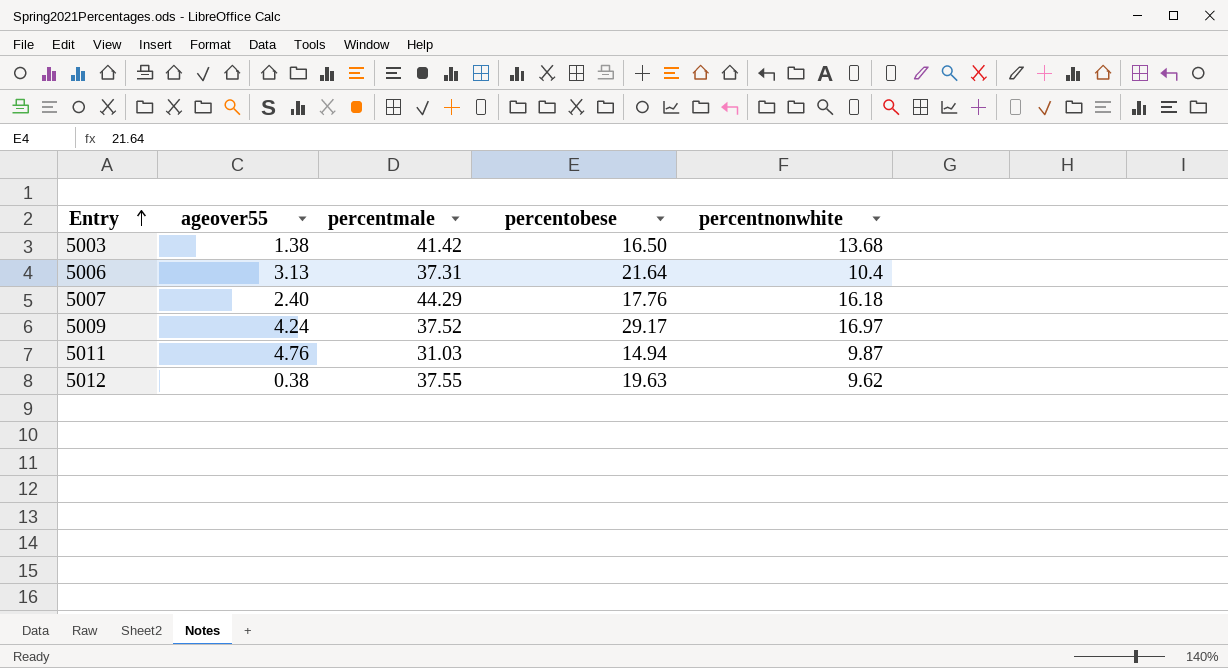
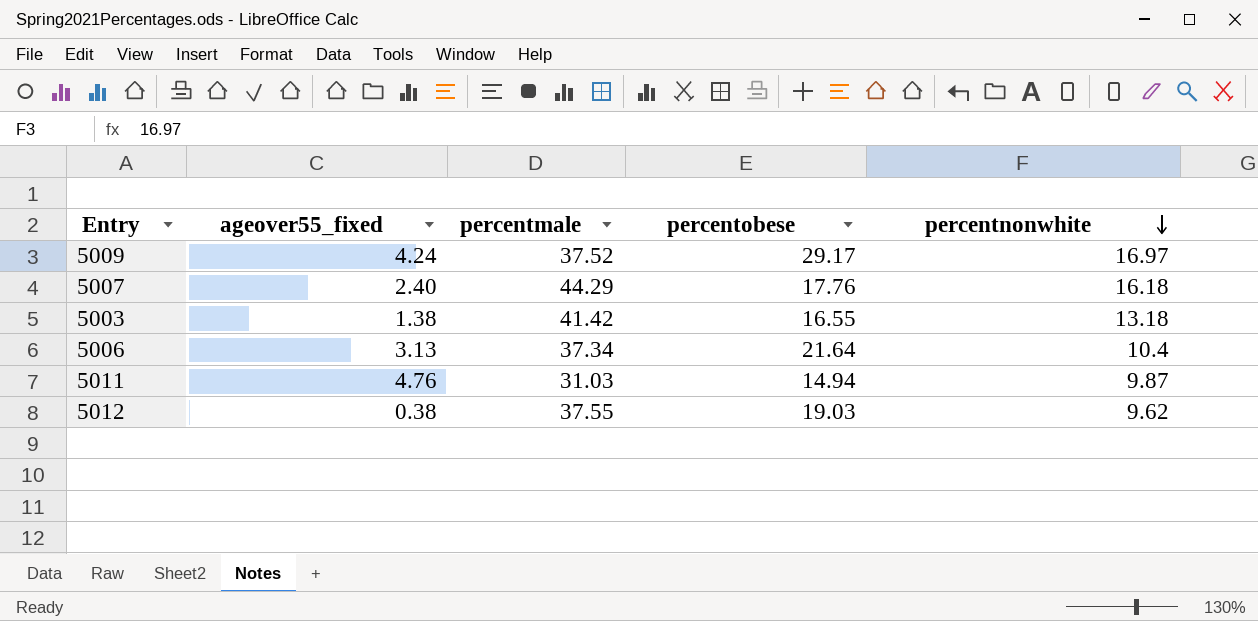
row order: Entry ascending -> percentnonwhite descending
column name: ageover55 -> ageover55_fixed
5003 | percentobese: 16.50 -> 16.55
5003 | percentnonwhite: 13.68 -> 13.18
5006 | percentmale: 37.31 -> 37.34
5012 | percentobese: 19.63 -> 19.03

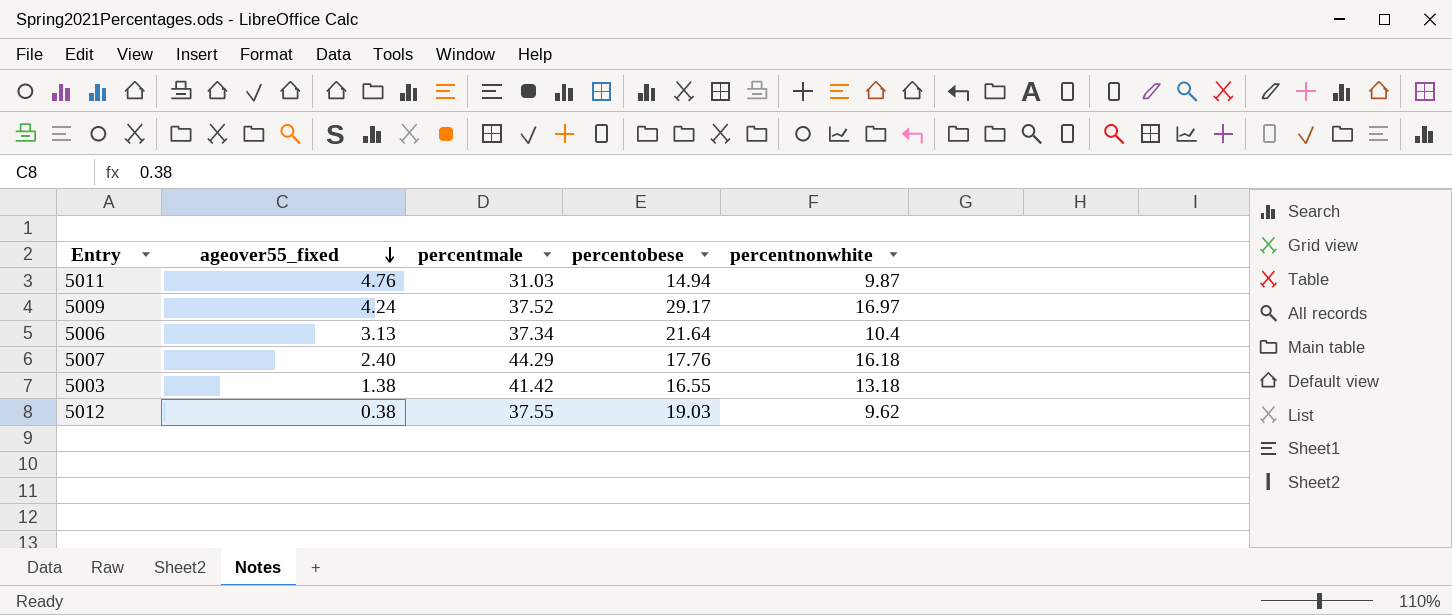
row order: percentnonwhite descending -> ageover55_fixed descending

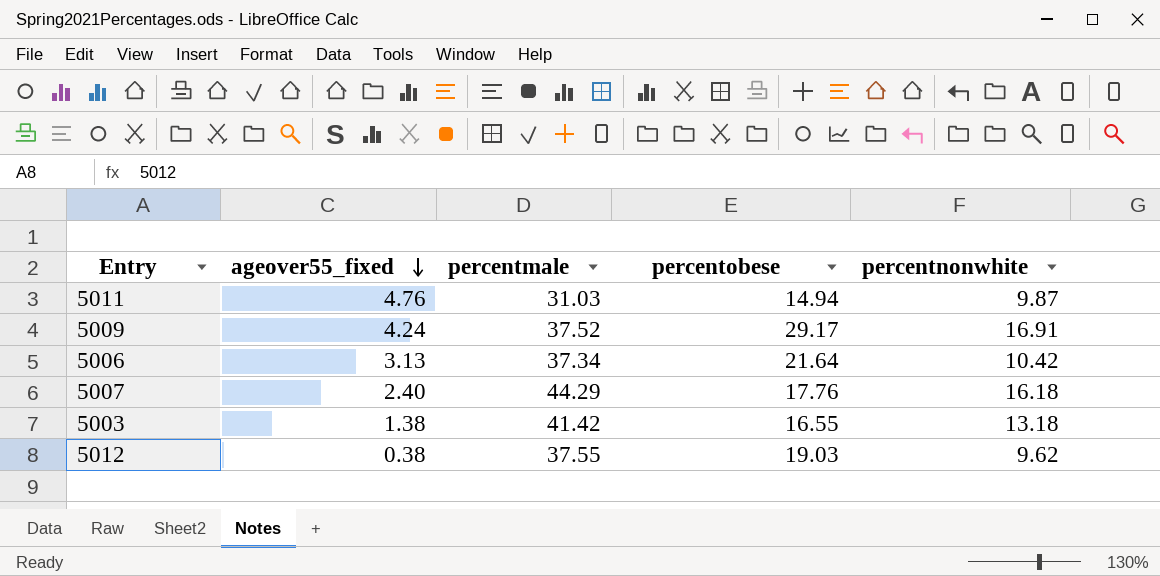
5009 | percentnonwhite: 16.97 -> 16.91
5006 | percentnonwhite: 10.4 -> 10.42

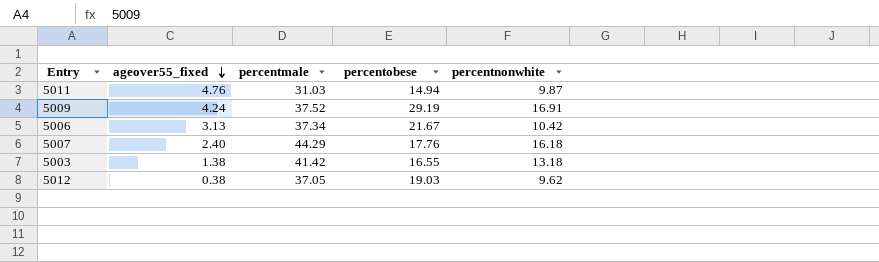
5009 | percentobese: 29.17 -> 29.19
5006 | percentobese: 21.64 -> 21.67
5012 | percentmale: 37.55 -> 37.05

